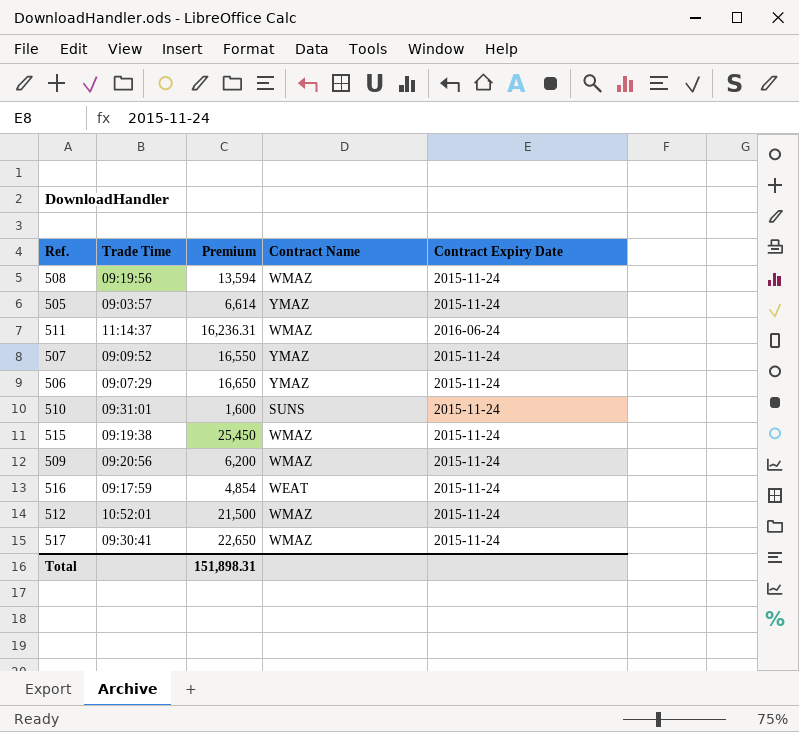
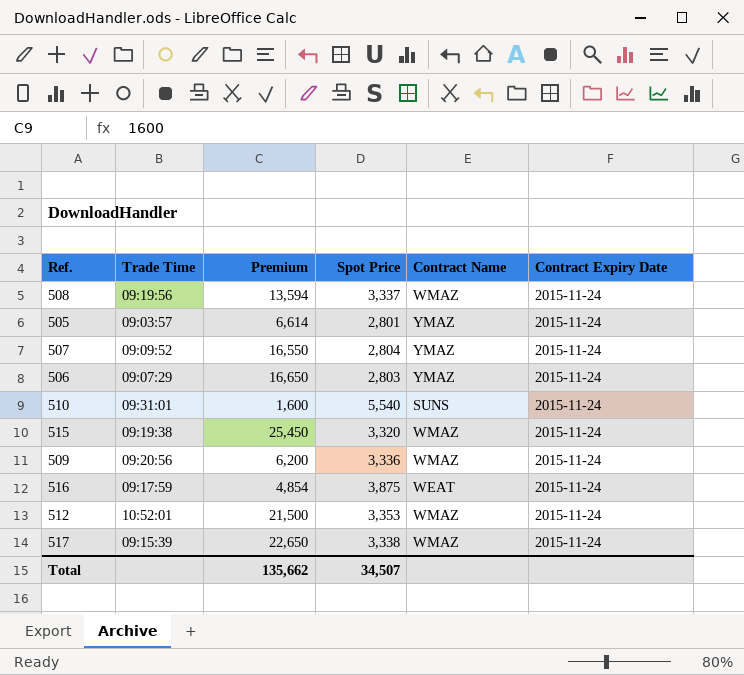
column Spot Price | position: none -> 4
row 511: 11:14:37 | 16,236.31 | WMAZ | 2016-06-24 -> none
517 | Trade Time: 09:30:41 -> 09:15:39
Total | Premium: 151,898.31 -> 135,662

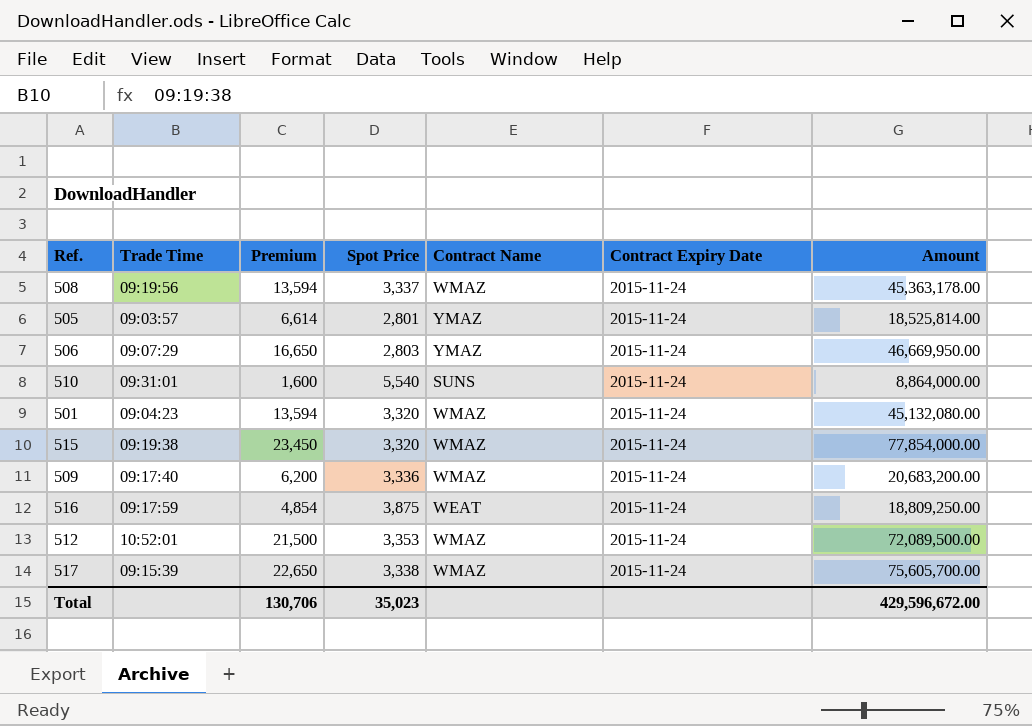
column Amount | formula: none -> [Premium] * [Spot Price]
row 507: 09:09:52 | 16,550 | 2,804 | YMAZ | 2015-11-24 -> none
row 501: none -> 09:04:23 | 13,594 | 3,320 | WMAZ | 2015-11-24 | 45,132,080.00
515 | Premium: 25,450 -> 23,450
509 | Trade Time: 09:20:56 -> 09:17:40
Total | Premium: 135,662 -> 130,706
Total | Spot Price: 34,507 -> 35,023

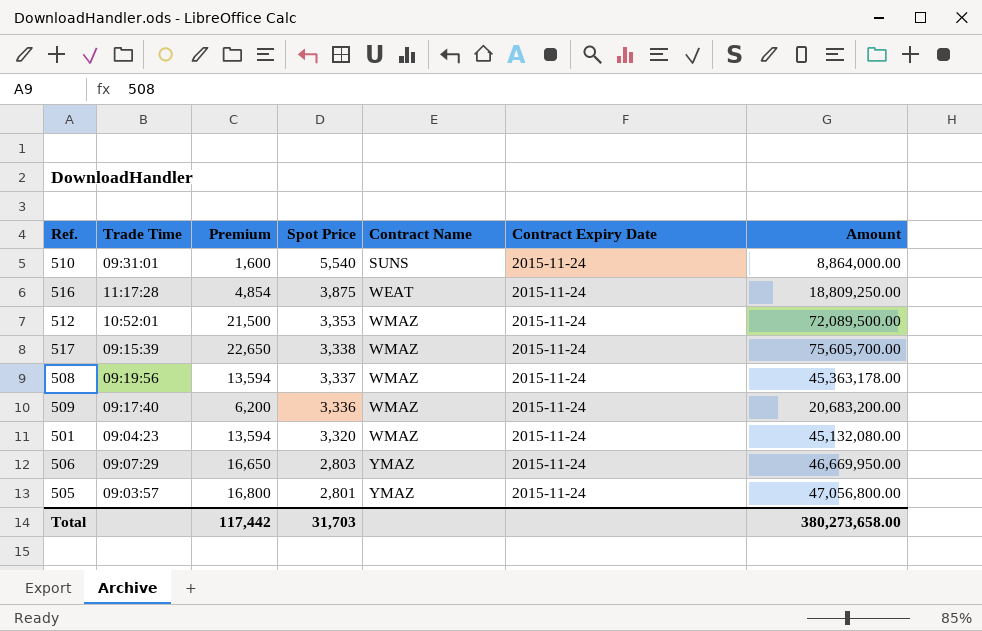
row order: none -> Spot Price descending
row 515: 09:19:38 | 23,450 | 3,320 | WMAZ | 2015-11-24 | 77,854,000.00 -> none
516 | Trade Time: 09:17:59 -> 11:17:28
505 | Premium: 6,614 -> 16,800
505 | Amount: 18,525,814.00 -> 47,056,800.00
Total | Premium: 130,706 -> 117,442
Total | Spot Price: 35,023 -> 31,703
Total | Amount: 429,596,672.00 -> 380,273,658.00

